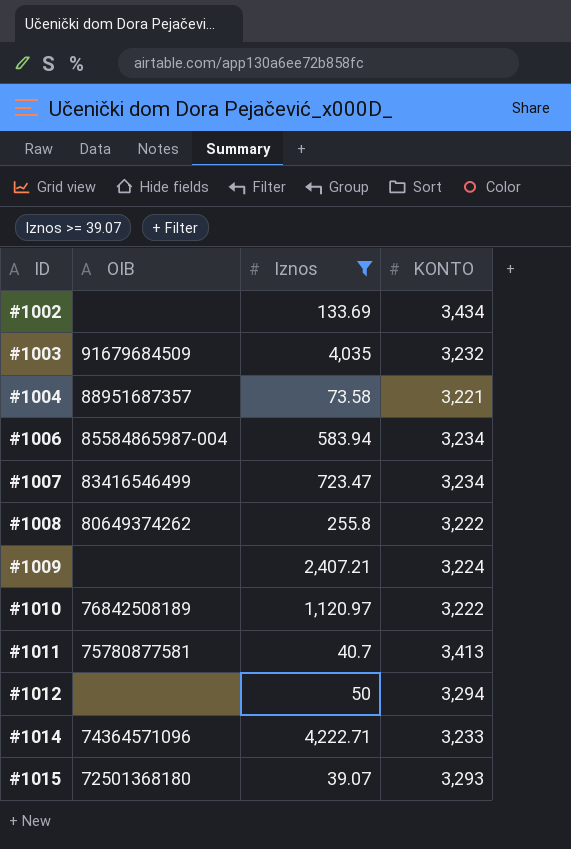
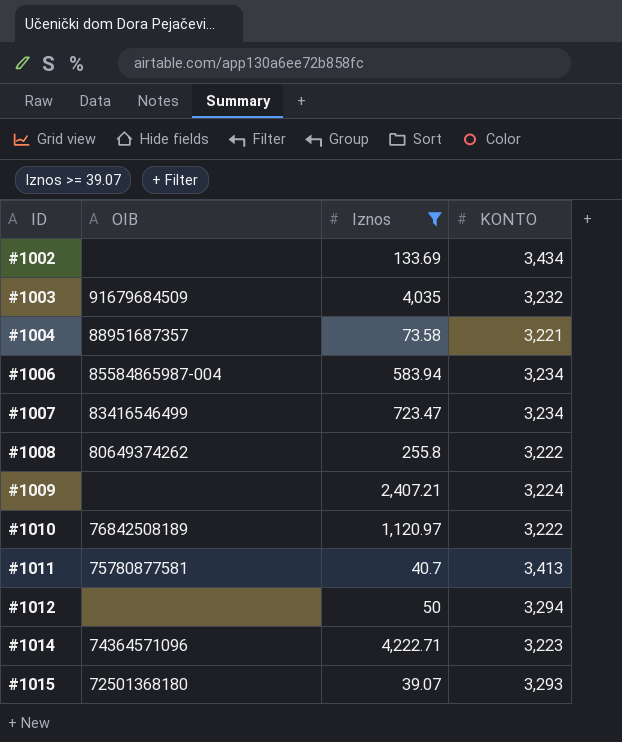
#1014 | KONTO: 3,233 -> 3,223

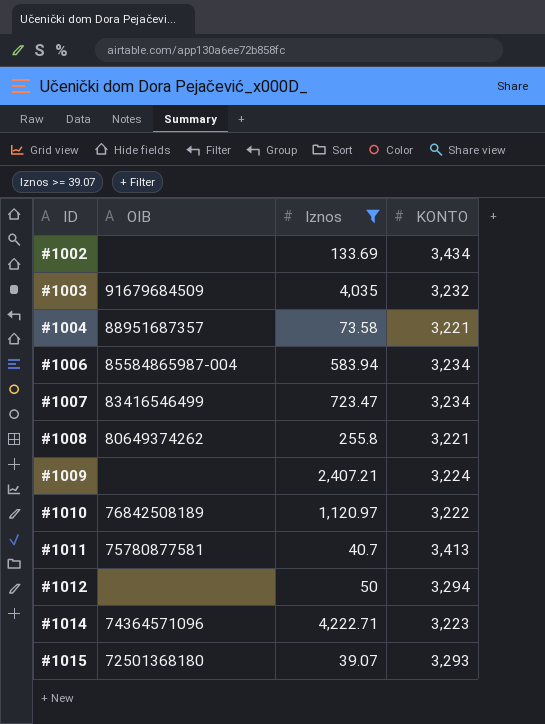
#1008 | KONTO: 3,222 -> 3,221

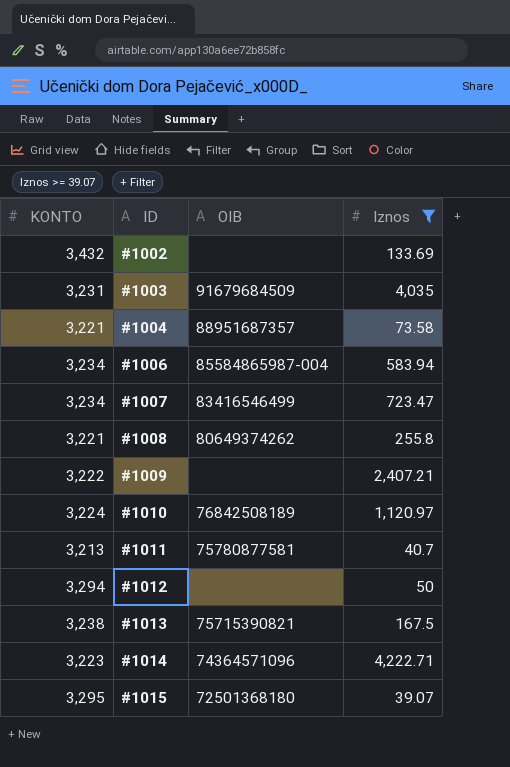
column KONTO | position: 4 -> 1
#1002 | KONTO: 3,434 -> 3,432
#1003 | KONTO: 3,232 -> 3,231
#1009 | KONTO: 3,224 -> 3,222
#1010 | KONTO: 3,222 -> 3,224
#1011 | KONTO: 3,413 -> 3,213
row #1013: none -> 3,238 | 75715390821 | 167.5
#1015 | KONTO: 3,293 -> 3,295

